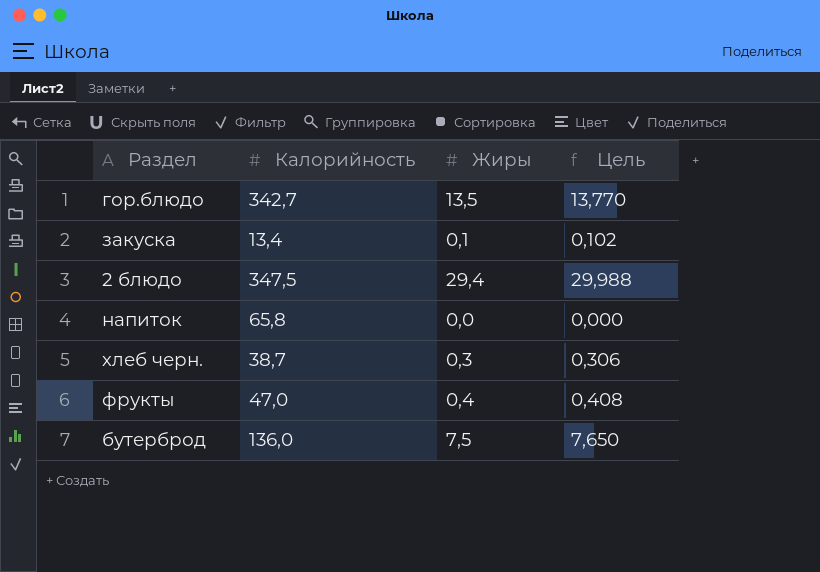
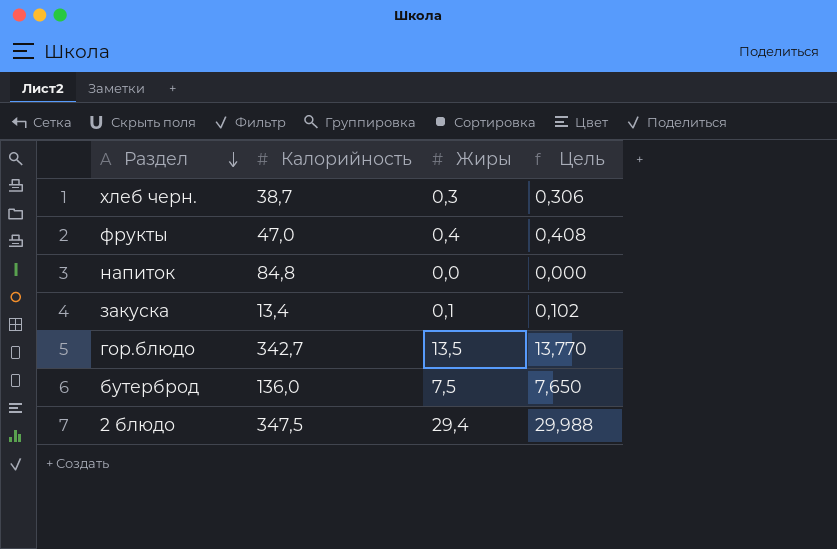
row order: none -> Раздел descending
напиток | Калорийность: 65,8 -> 84,8

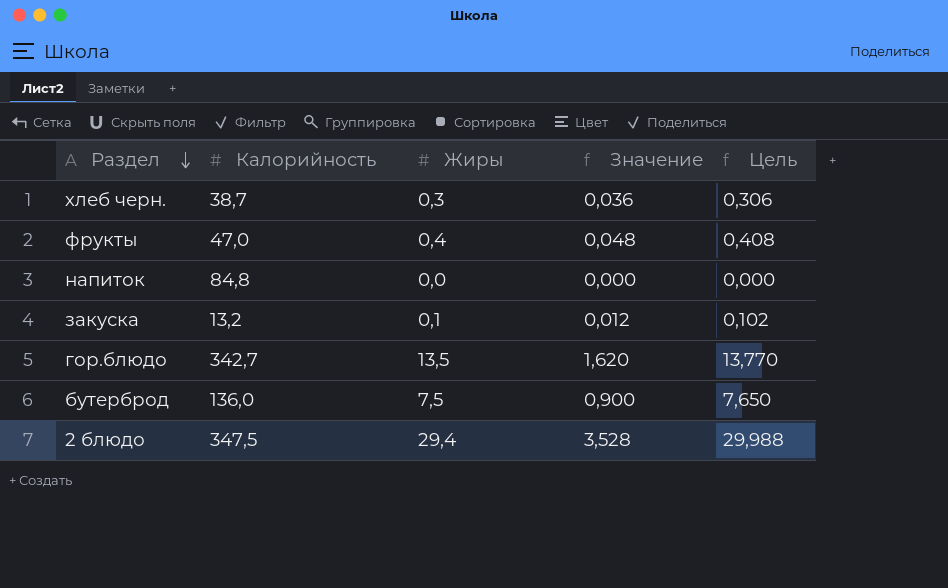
column Значение | formula: none -> [Жиры] * 0,12
закуска | Калорийность: 13,4 -> 13,2

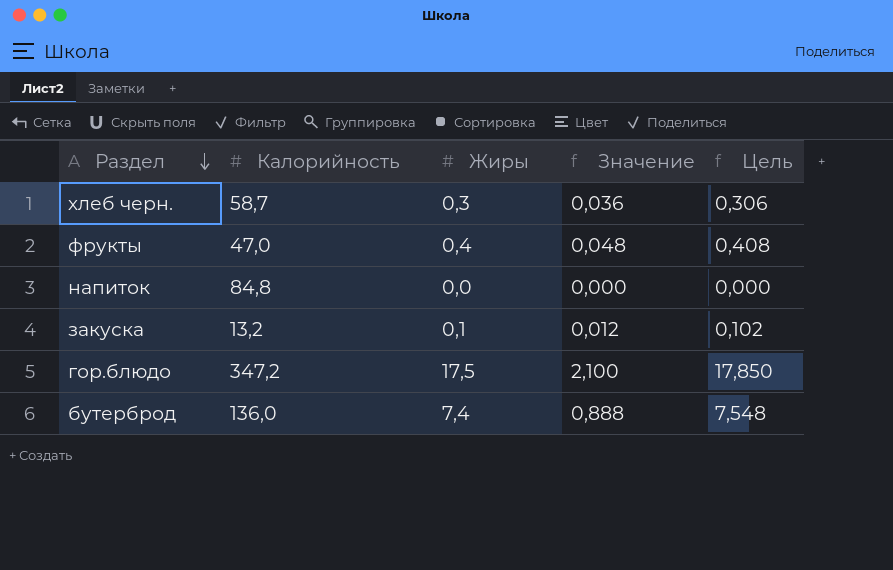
row 2 блюдо: 347,5 | 29,4 | 3,528 | 29,988 -> none
хлеб черн. | Калорийность: 38,7 -> 58,7
гор.блюдо | Калорийность: 342,7 -> 347,2
гор.блюдо | Жиры: 13,5 -> 17,5
гор.блюдо | Значение: 1,620 -> 2,100
гор.блюдо | Цель: 13,770 -> 17,850
бутерброд | Жиры: 7,5 -> 7,4
бутерброд | Значение: 0,900 -> 0,888
бутерброд | Цель: 7,650 -> 7,548

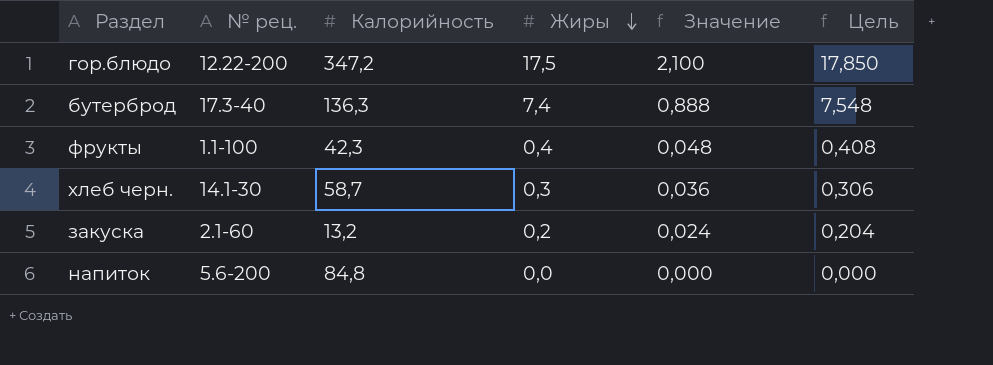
row order: Раздел descending -> Жиры descending
column № рец. | position: none -> 2
бутерброд | Калорийность: 136,0 -> 136,3
фрукты | Калорийность: 47,0 -> 42,3
закуска | Жиры: 0,1 -> 0,2
закуска | Значение: 0,012 -> 0,024
закуска | Цель: 0,102 -> 0,204

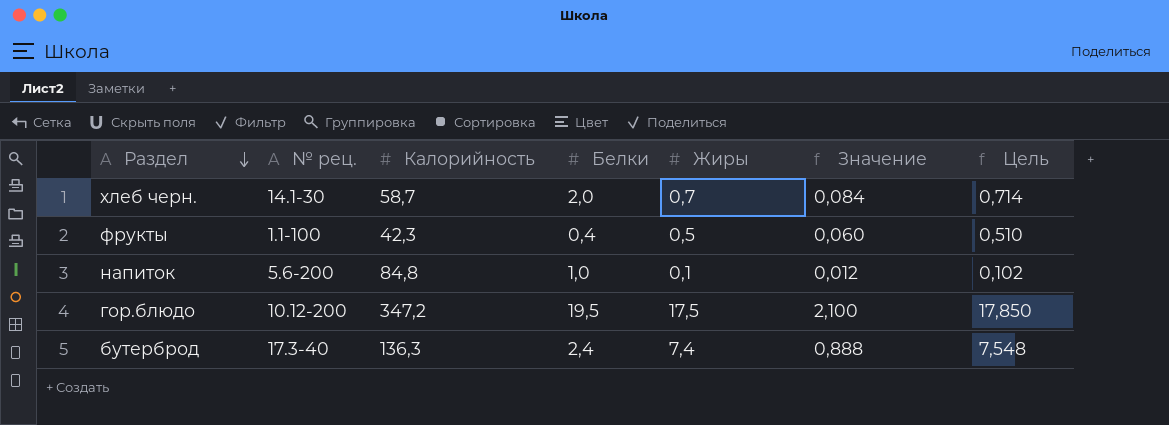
row order: Жиры descending -> Раздел descending
column Белки | position: none -> 4
row закуска: 2.1-60 | 13,2 | 0,2 | 0,024 | 0,204 -> none
хлеб черн. | Жиры: 0,3 -> 0,7
хлеб черн. | Значение: 0,036 -> 0,084
хлеб черн. | Цель: 0,306 -> 0,714
фрукты | Жиры: 0,4 -> 0,5
фрукты | Значение: 0,048 -> 0,060
фрукты | Цель: 0,408 -> 0,510
напиток | Жиры: 0,0 -> 0,1
напиток | Значение: 0,000 -> 0,012
напиток | Цель: 0,000 -> 0,102
гор.блюдо | № рец.: 12.22-200 -> 10.12-200

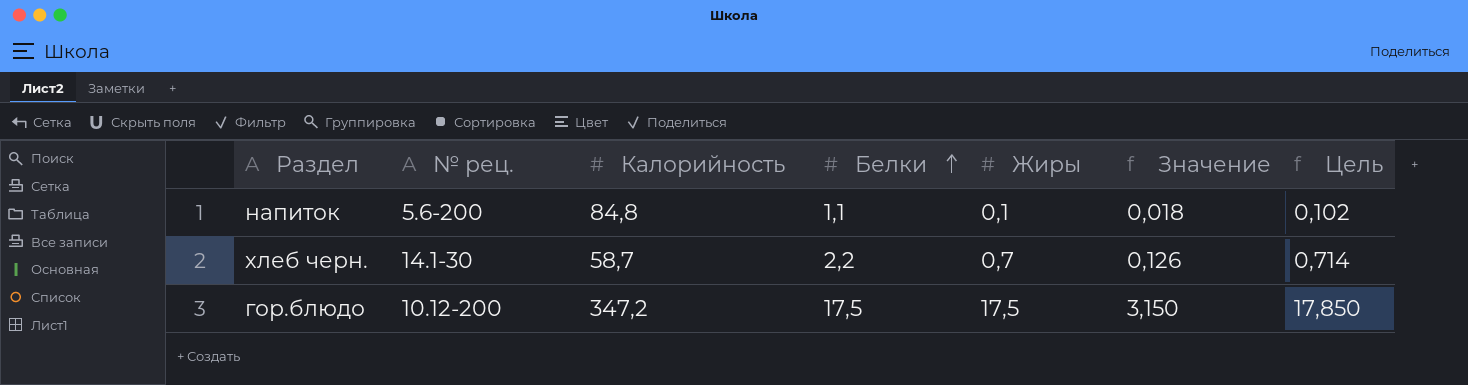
row order: Раздел descending -> Белки ascending
column Значение | formula: [Жиры] * 0,12 -> [Жиры] * 0,18
row фрукты: 1.1-100 | 42,3 | 0,4 | 0,5 | 0,060 | 0,510 -> none
row бутерброд: 17.3-40 | 136,3 | 2,4 | 7,4 | 0,888 | 7,548 -> none
напиток | Белки: 1,0 -> 1,1
хлеб черн. | Белки: 2,0 -> 2,2
гор.блюдо | Белки: 19,5 -> 17,5

